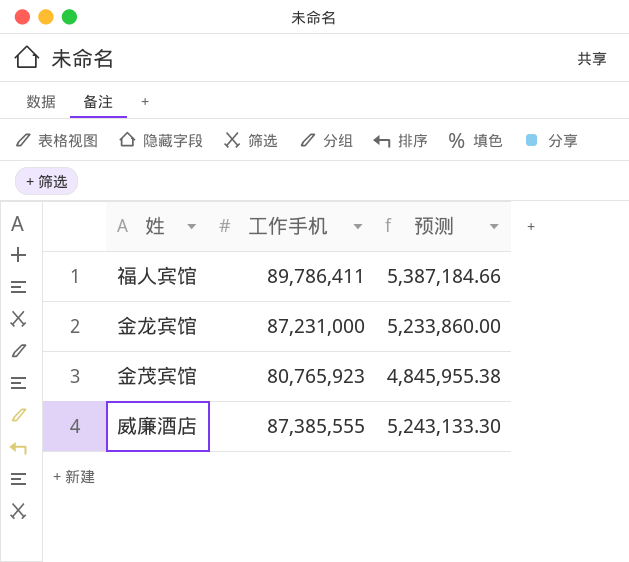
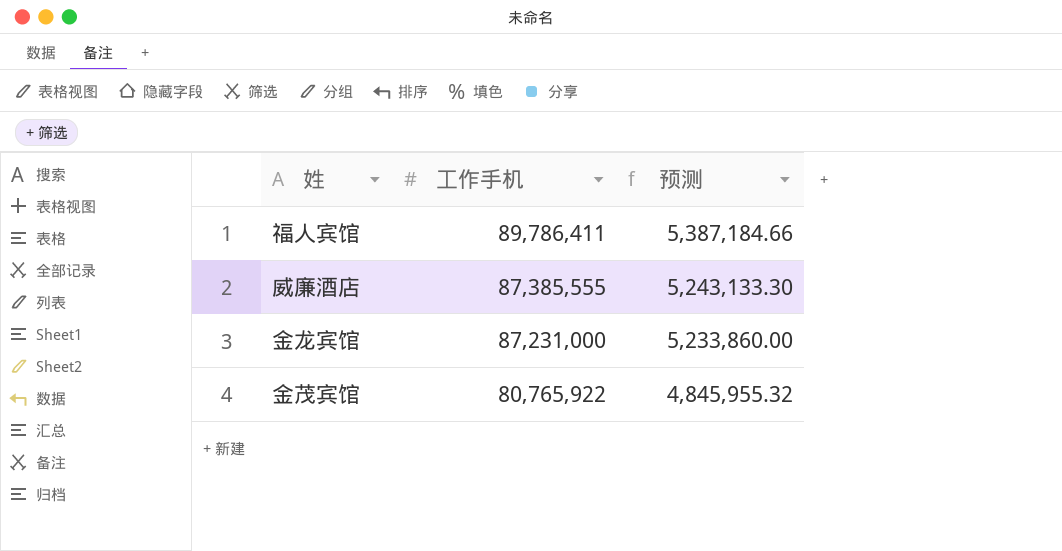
row order: none -> 工作手机 descending
金茂宾馆 | 工作手机: 80,765,923 -> 80,765,922
金茂宾馆 | 预测: 4,845,955.38 -> 4,845,955.32

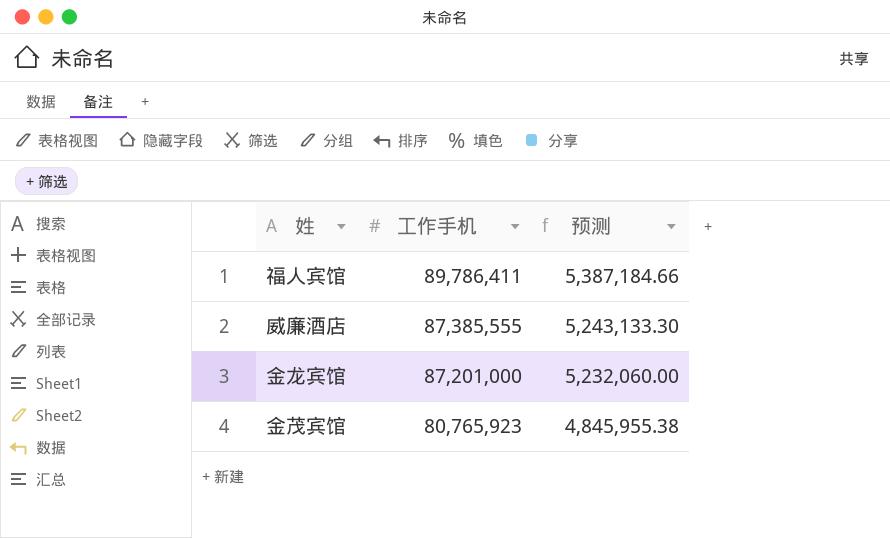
金龙宾馆 | 工作手机: 87,231,000 -> 87,201,000
金龙宾馆 | 预测: 5,233,860.00 -> 5,232,060.00
金茂宾馆 | 工作手机: 80,765,922 -> 80,765,923
金茂宾馆 | 预测: 4,845,955.32 -> 4,845,955.38

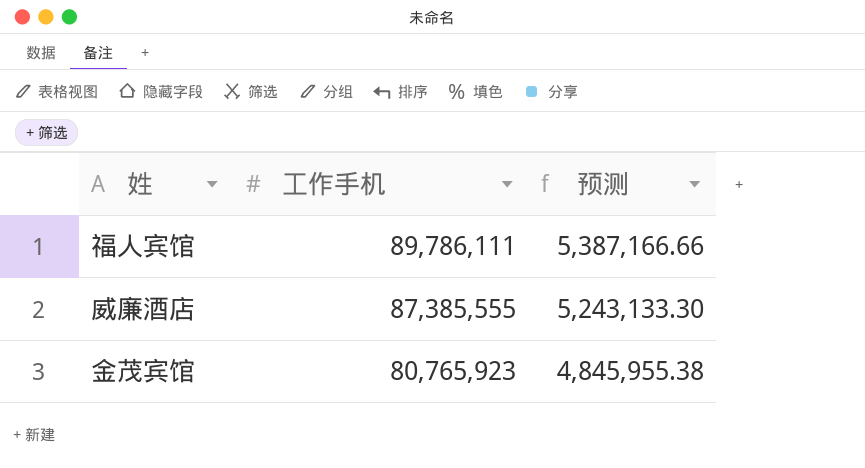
row 金龙宾馆: 87,201,000 | 5,232,060.00 -> none
福人宾馆 | 工作手机: 89,786,411 -> 89,786,111
福人宾馆 | 预测: 5,387,184.66 -> 5,387,166.66

